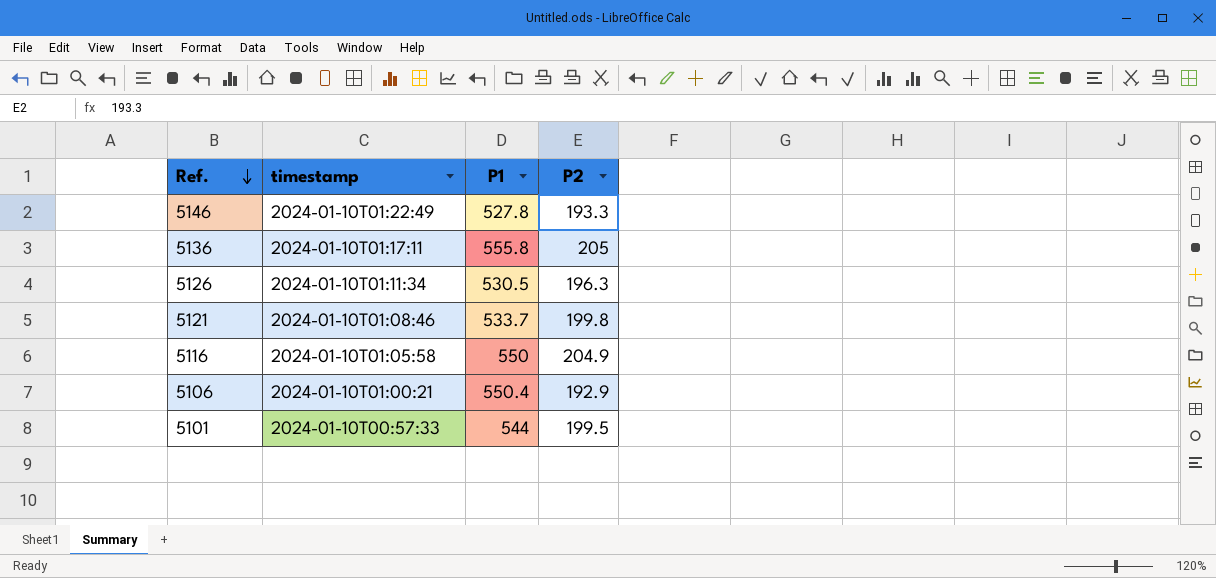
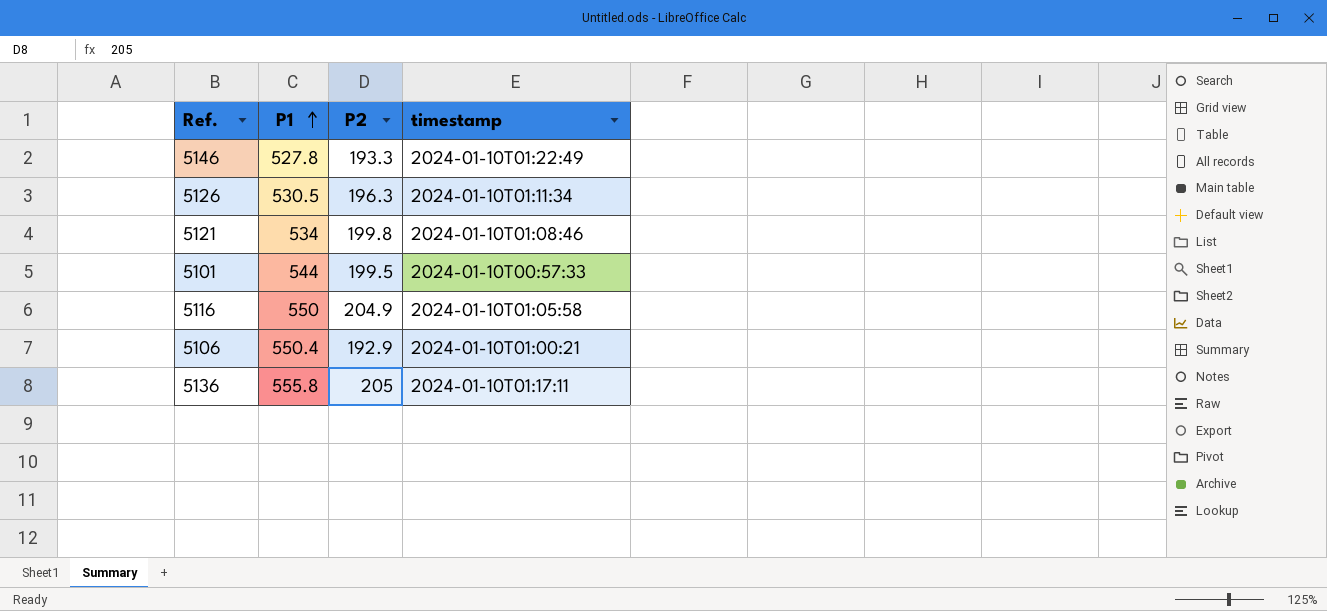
row order: Ref. descending -> P1 ascending
column timestamp | position: 2 -> 4
5121 | P1: 533.7 -> 534

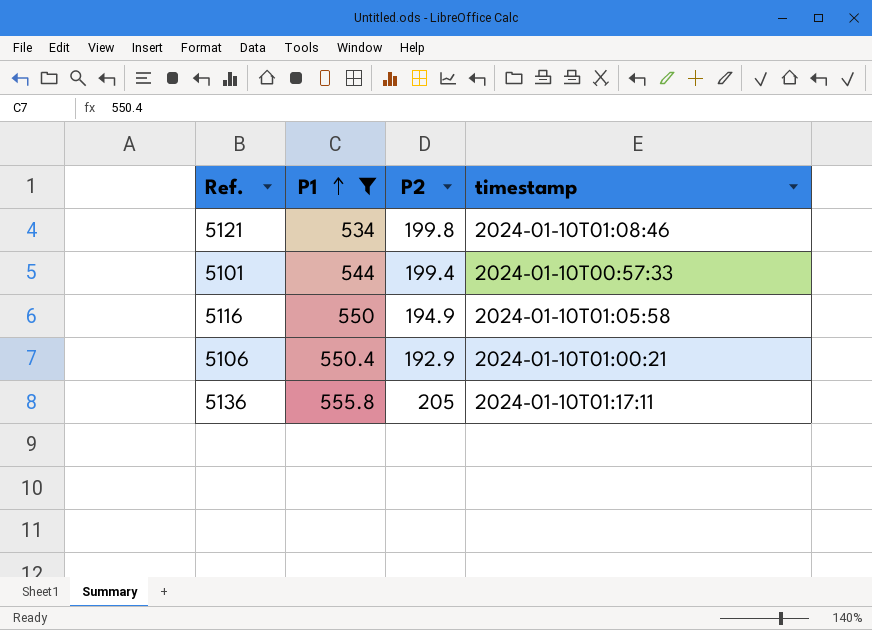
filter: none -> P1 >= 534
5101 | P2: 199.5 -> 199.4
5116 | P2: 204.9 -> 194.9

